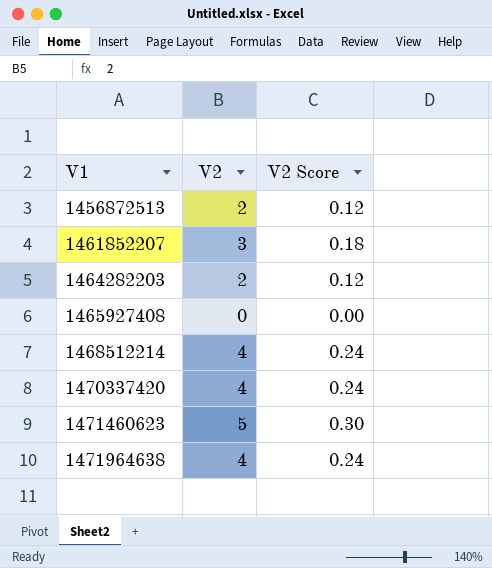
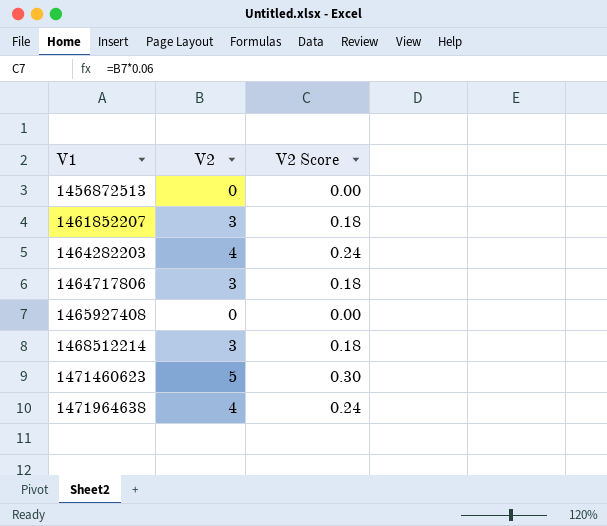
row 1470337420: 4 | 0.24 -> none
1456872513 | V2: 2 -> 0
1456872513 | V2 Score: 0.12 -> 0.00
1464282203 | V2: 2 -> 4
1464282203 | V2 Score: 0.12 -> 0.24
row 1464717806: none -> 3 | 0.18
1468512214 | V2: 4 -> 3
1468512214 | V2 Score: 0.24 -> 0.18

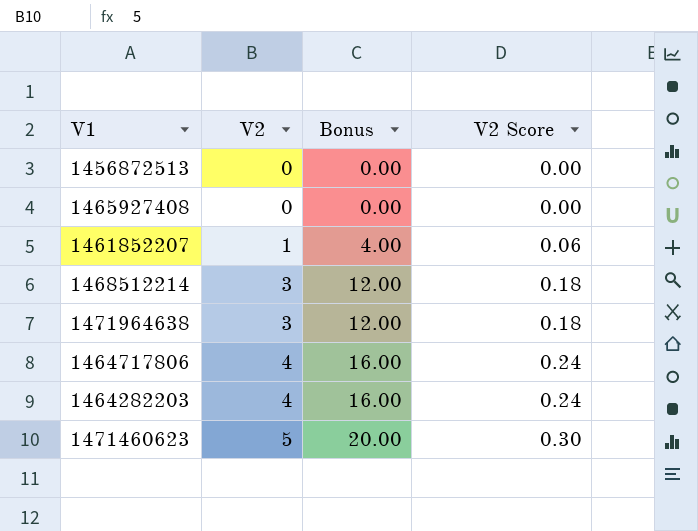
row order: V1 ascending -> V2 ascending
column Bonus | formula: none -> [V2] * 4
1461852207 | V2: 3 -> 1
1461852207 | V2 Score: 0.18 -> 0.06
1471964638 | V2: 4 -> 3
1471964638 | V2 Score: 0.24 -> 0.18
1464717806 | V2: 3 -> 4
1464717806 | V2 Score: 0.18 -> 0.24

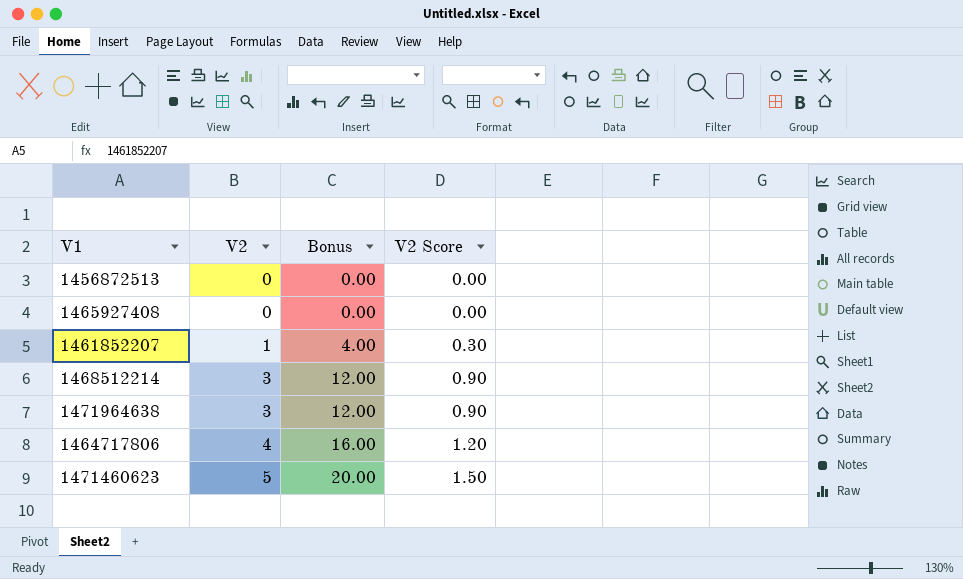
column V2 Score | formula: [V2] * 0.06 -> [V2] * 0.3
row 1464282203: 4 | 16.00 | 0.24 -> none

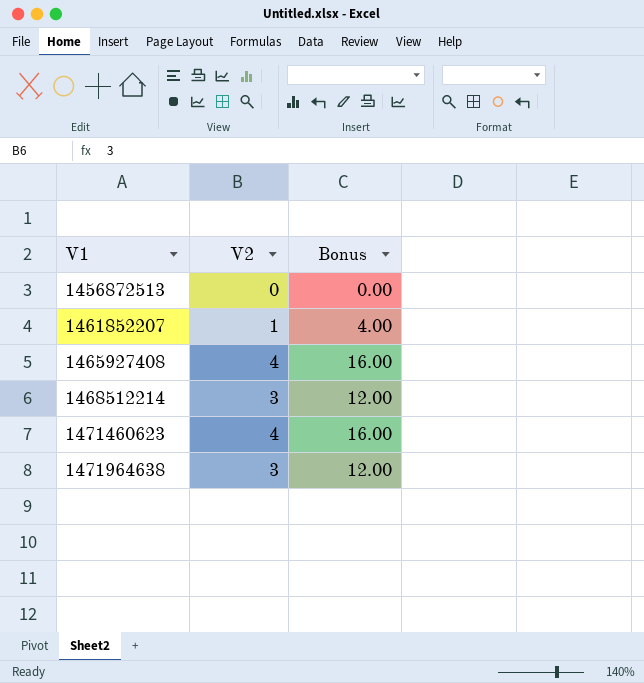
row order: V2 ascending -> V1 ascending
column V2 Score | formula: [V2] * 0.3 -> none
row 1464717806: 4 | 16.00 | 1.20 -> none
1465927408 | V2: 0 -> 4
1465927408 | Bonus: 0.00 -> 16.00
1471460623 | V2: 5 -> 4
1471460623 | Bonus: 20.00 -> 16.00

